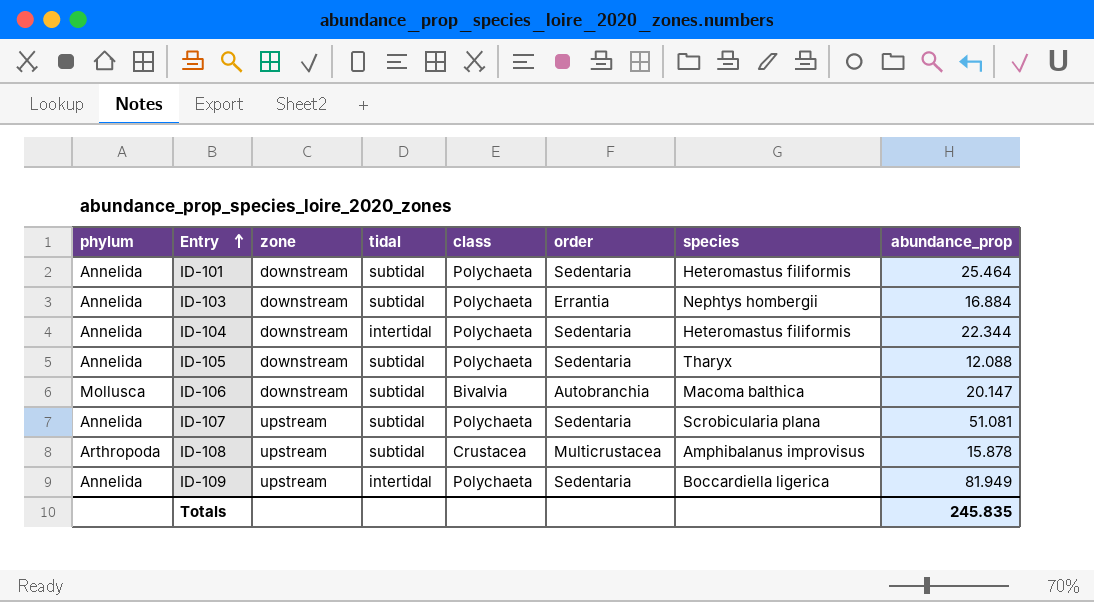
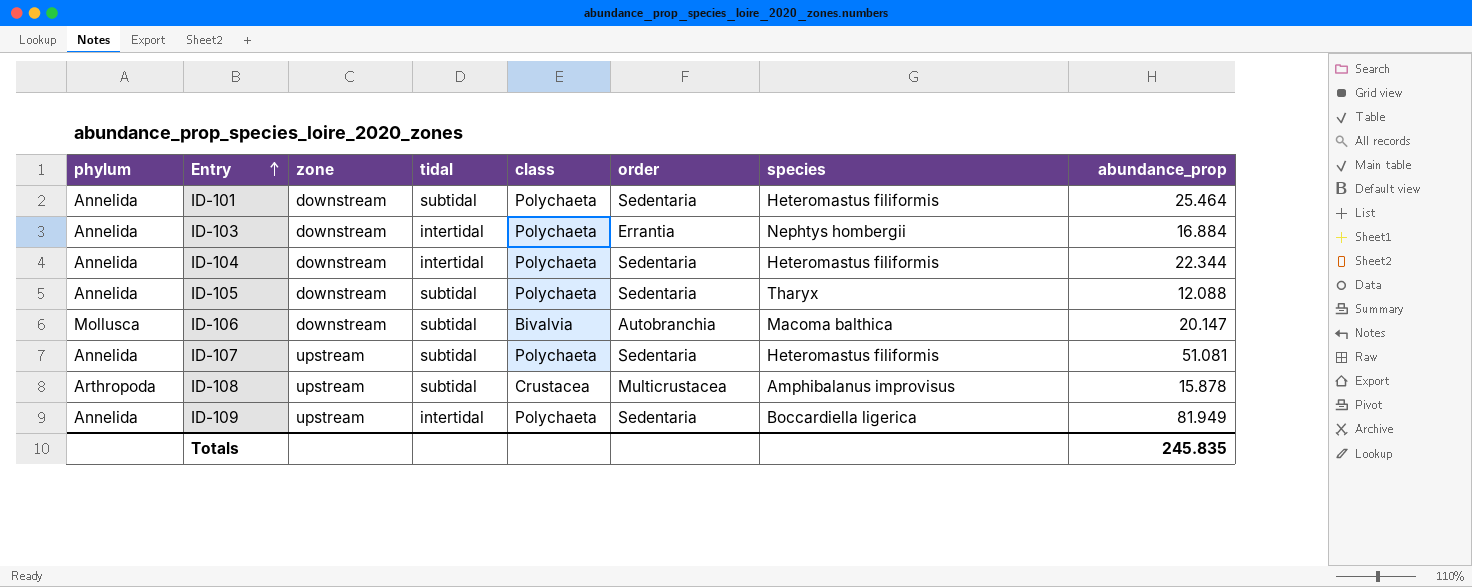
ID-103 | tidal: subtidal -> intertidal
ID-107 | species: Scrobicularia plana -> Heteromastus filiformis

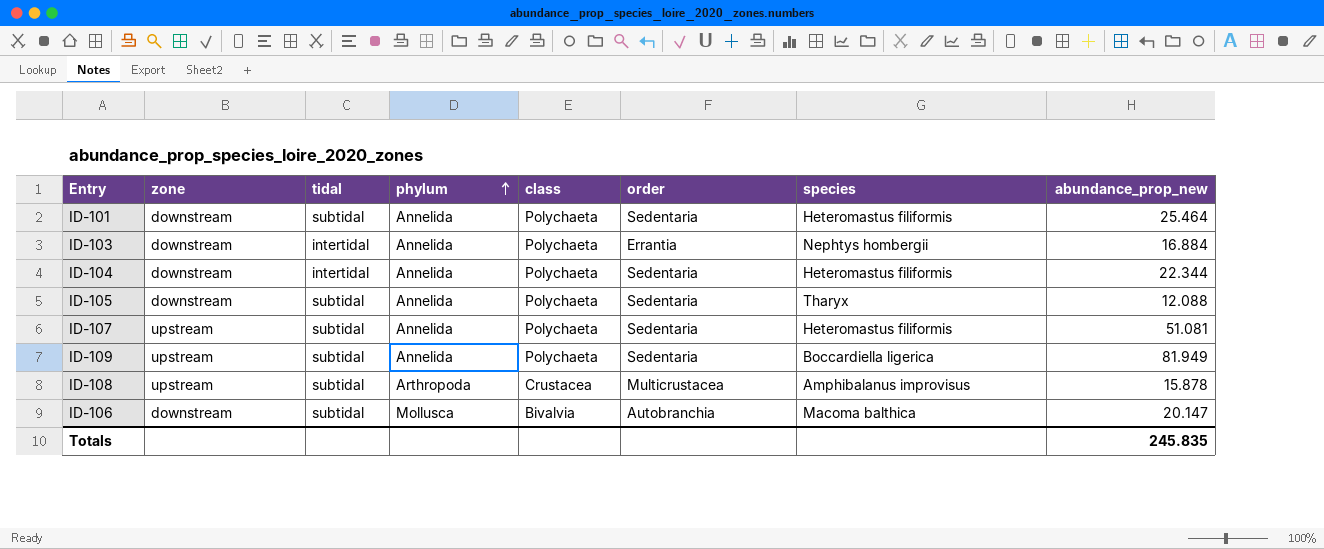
row order: Entry ascending -> phylum ascending
column phylum | position: 1 -> 4
column name: abundance_prop -> abundance_prop_new
ID-109 | tidal: intertidal -> subtidal

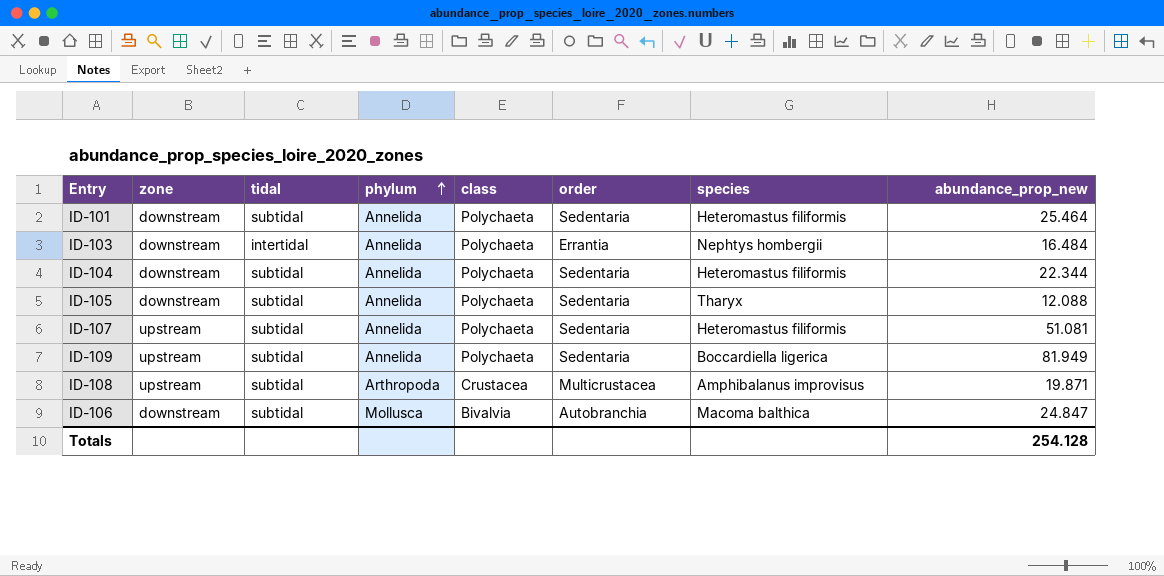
ID-103 | abundance_prop_new: 16.884 -> 16.484
ID-104 | tidal: intertidal -> subtidal
ID-108 | abundance_prop_new: 15.878 -> 19.871
ID-106 | abundance_prop_new: 20.147 -> 24.847
Totals | abundance_prop_new: 245.835 -> 254.128

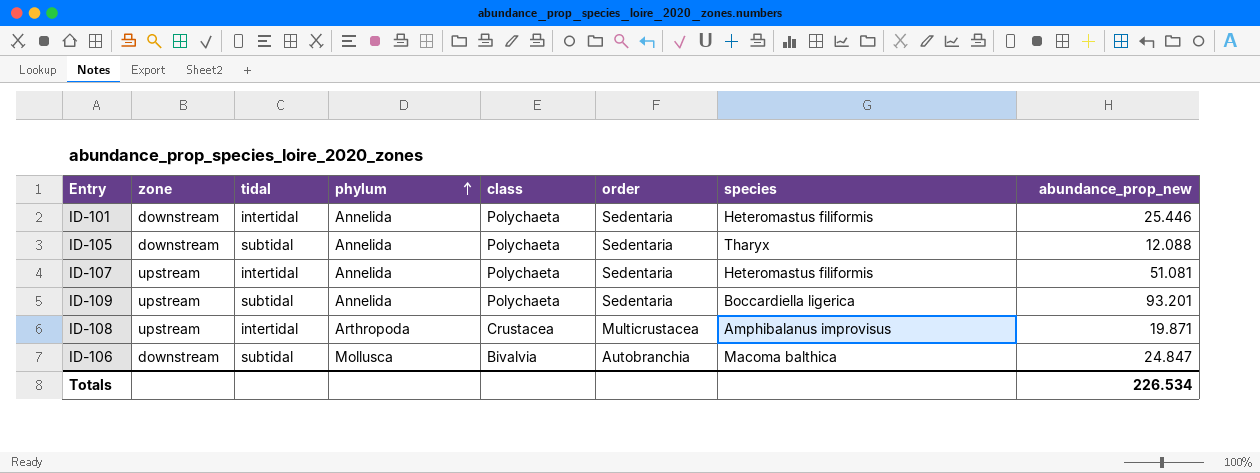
row ID-103: downstream | intertidal | Annelida | Polychaeta | Errantia | Nephtys hombergii | 16.484 -> none
row ID-104: downstream | subtidal | Annelida | Polychaeta | Sedentaria | Heteromastus filiformis | 22.344 -> none
ID-101 | tidal: subtidal -> intertidal
ID-101 | abundance_prop_new: 25.464 -> 25.446
ID-107 | tidal: subtidal -> intertidal
ID-109 | abundance_prop_new: 81.949 -> 93.201
ID-108 | tidal: subtidal -> intertidal
Totals | abundance_prop_new: 254.128 -> 226.534

